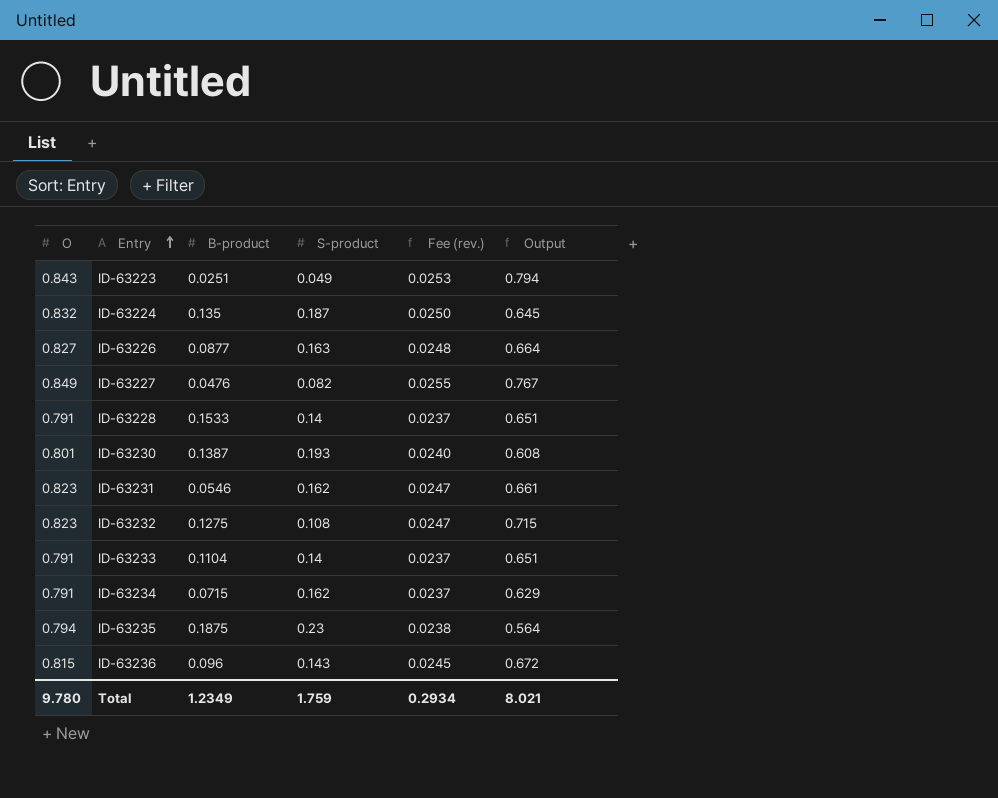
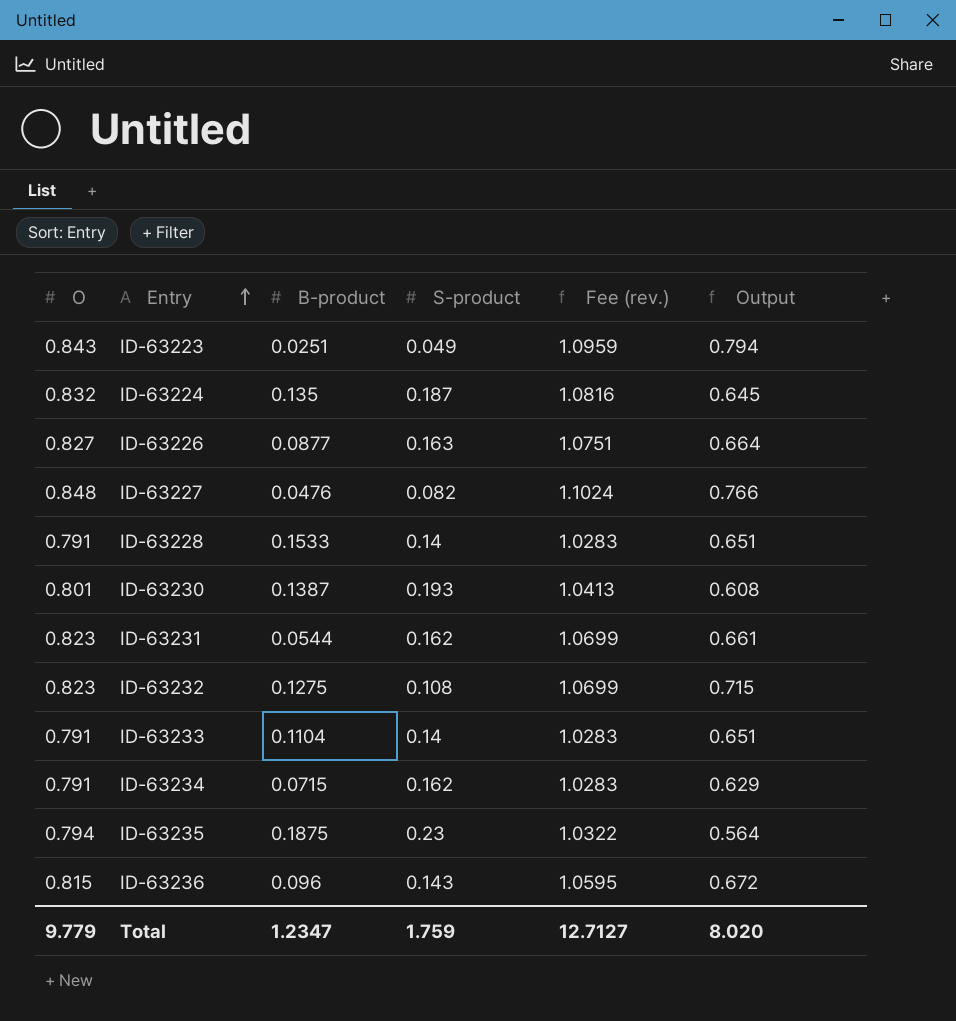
column Fee (rev.) | formula: [O] * 0.03 -> [O] * 1.3
ID-63227 | O: 0.849 -> 0.848
ID-63227 | Output: 0.767 -> 0.766
ID-63231 | B-product: 0.0546 -> 0.0544
Total | O: 9.780 -> 9.779
Total | B-product: 1.2349 -> 1.2347
Total | Fee (rev.): 0.2934 -> 12.7127
Total | Output: 8.021 -> 8.020

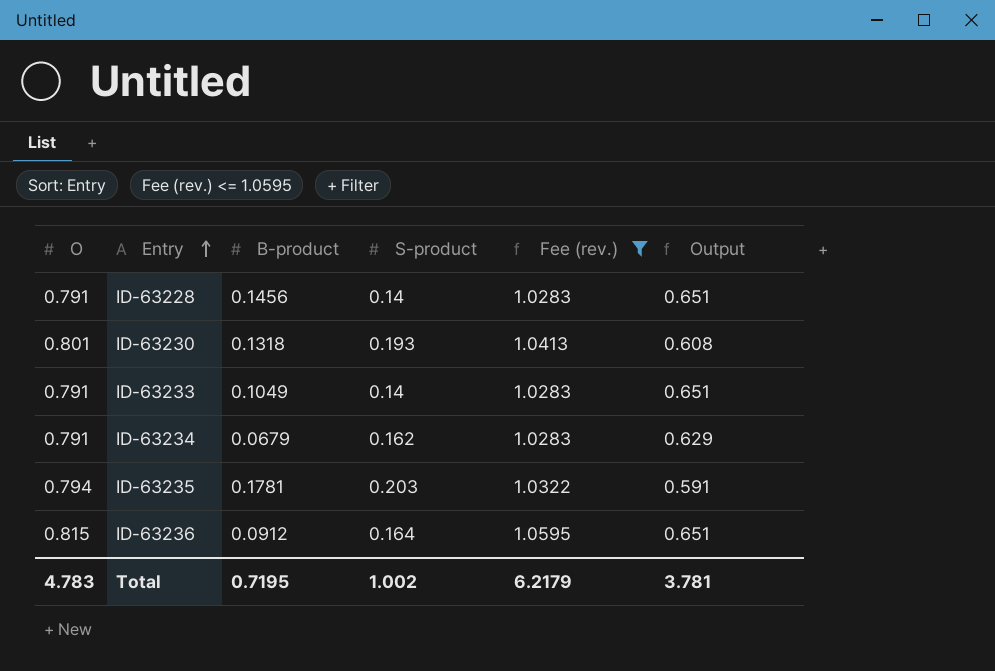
filter: none -> Fee (rev.) <= 1.0595
ID-63228 | B-product: 0.1533 -> 0.1456
ID-63230 | B-product: 0.1387 -> 0.1318
ID-63233 | B-product: 0.1104 -> 0.1049
ID-63234 | B-product: 0.0715 -> 0.0679
ID-63235 | B-product: 0.1875 -> 0.1781
ID-63235 | S-product: 0.23 -> 0.203
ID-63235 | Output: 0.564 -> 0.591
ID-63236 | B-product: 0.096 -> 0.0912
ID-63236 | S-product: 0.143 -> 0.164
ID-63236 | Output: 0.672 -> 0.651
Total | O: 9.779 -> 4.783
Total | B-product: 1.2347 -> 0.7195
Total | S-product: 1.759 -> 1.002
Total | Fee (rev.): 12.7127 -> 6.2179
Total | Output: 8.020 -> 3.781

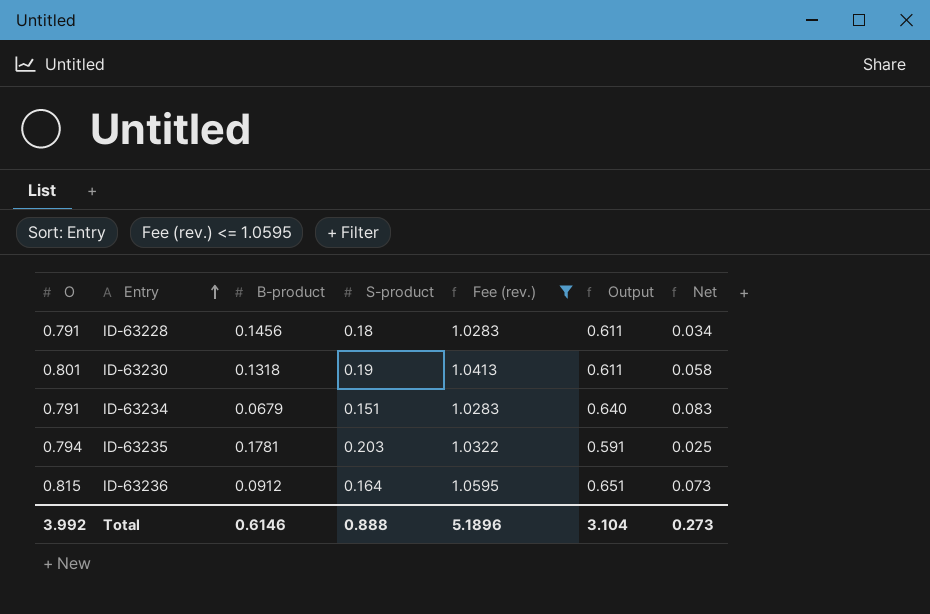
column Net | formula: none -> [S-product] - [B-product]
row ID-63233: 0.791 | 0.1049 | 0.14 | 1.0283 | 0.651 -> none
ID-63228 | S-product: 0.14 -> 0.18
ID-63228 | Output: 0.651 -> 0.611
ID-63230 | S-product: 0.193 -> 0.19
ID-63230 | Output: 0.608 -> 0.611
ID-63234 | S-product: 0.162 -> 0.151
ID-63234 | Output: 0.629 -> 0.640
Total | O: 4.783 -> 3.992
Total | B-product: 0.7195 -> 0.6146
Total | S-product: 1.002 -> 0.888
Total | Fee (rev.): 6.2179 -> 5.1896
Total | Output: 3.781 -> 3.104

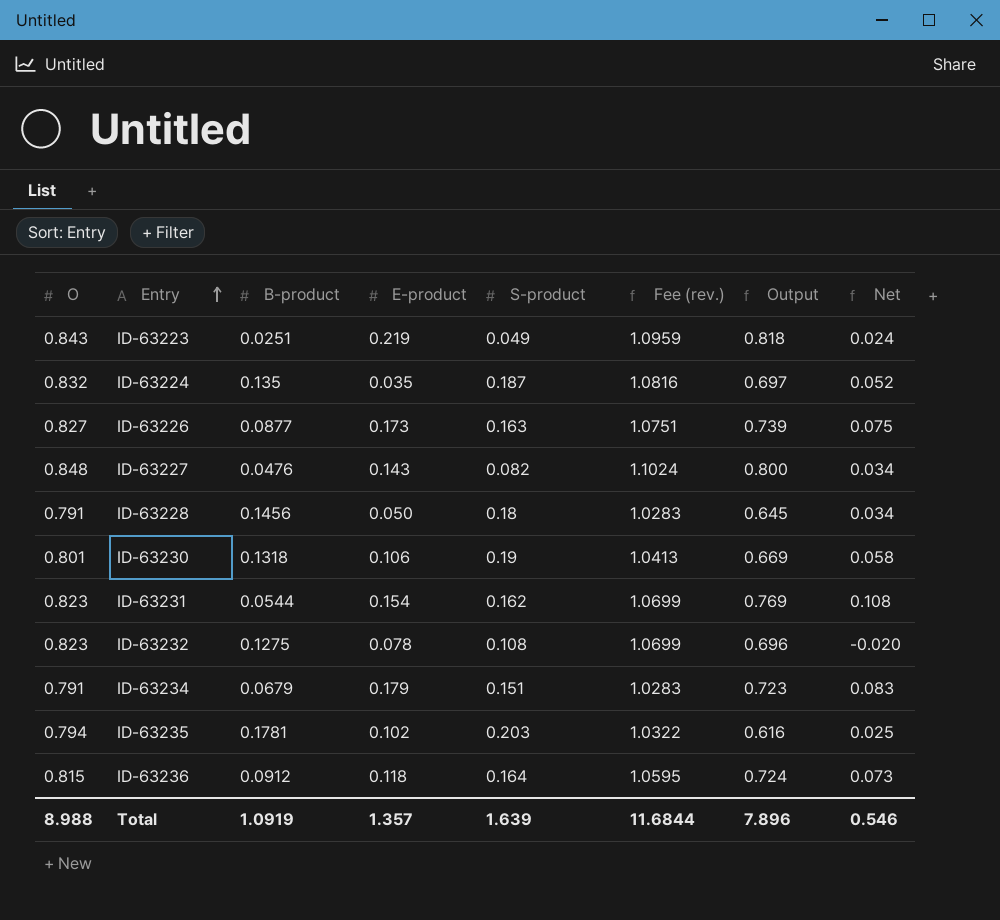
filter: Fee (rev.) <= 1.0595 -> none
column E-product | position: none -> 4
column Output | formula: [O] - [S-product] -> [O] - [B-product]
Total | O: 3.992 -> 8.988
Total | B-product: 0.6146 -> 1.0919
Total | S-product: 0.888 -> 1.639
Total | Fee (rev.): 5.1896 -> 11.6844
Total | Output: 3.104 -> 7.896
Total | Net: 0.273 -> 0.546

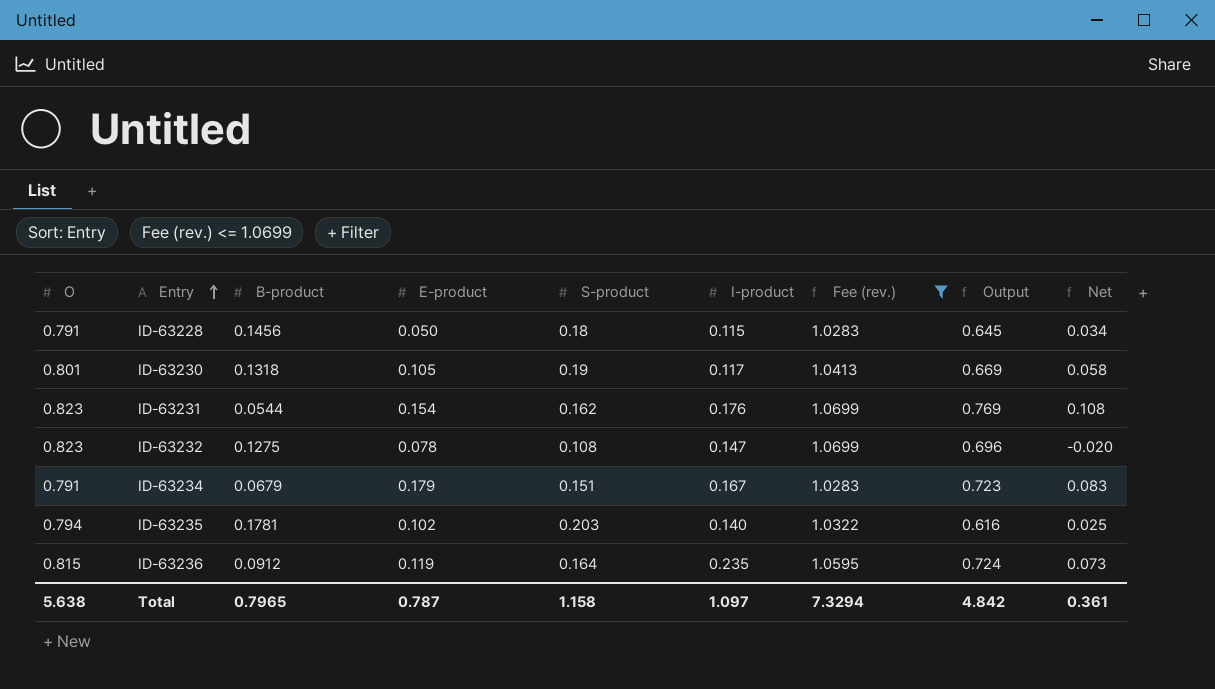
filter: none -> Fee (rev.) <= 1.0699
column I-product | position: none -> 6
ID-63230 | E-product: 0.106 -> 0.105
ID-63236 | E-product: 0.118 -> 0.119
Total | O: 8.988 -> 5.638
Total | B-product: 1.0919 -> 0.7965
Total | E-product: 1.357 -> 0.787
Total | S-product: 1.639 -> 1.158
Total | Fee (rev.): 11.6844 -> 7.3294
Total | Output: 7.896 -> 4.842
Total | Net: 0.546 -> 0.361

